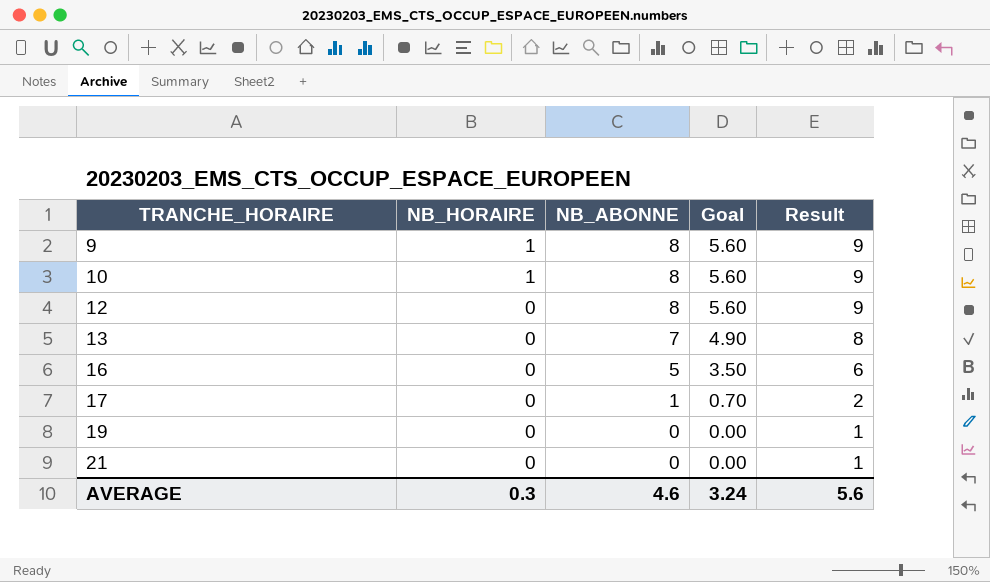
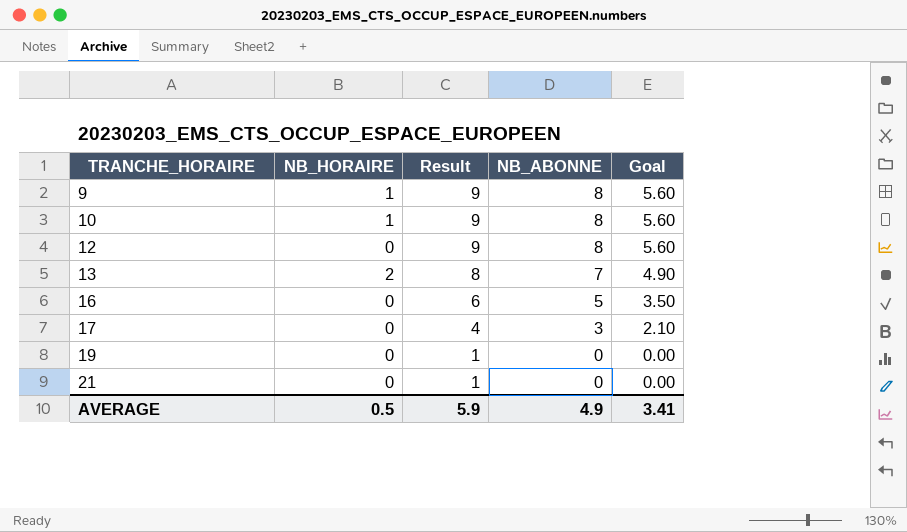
column Result | position: 5 -> 3
13 | NB_HORAIRE: 0 -> 2
17 | Result: 2 -> 4
17 | NB_ABONNE: 1 -> 3
17 | Goal: 0.70 -> 2.10
AVERAGE | NB_HORAIRE: 0.3 -> 0.5
AVERAGE | Result: 5.6 -> 5.9
AVERAGE | NB_ABONNE: 4.6 -> 4.9
AVERAGE | Goal: 3.24 -> 3.41

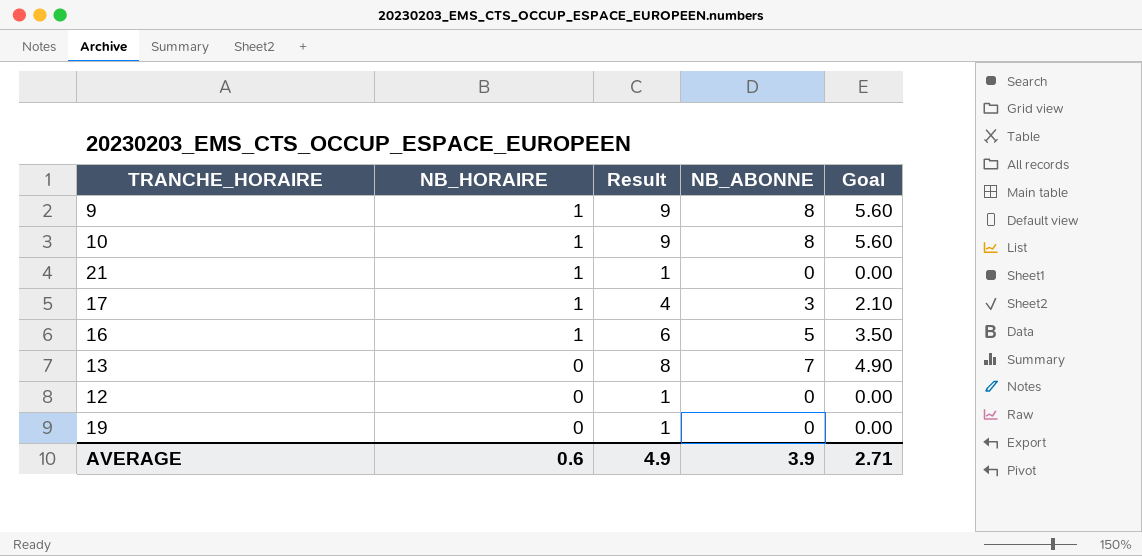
row order: TRANCHE_HORAIRE ascending -> NB_HORAIRE descending
21 | NB_HORAIRE: 0 -> 1
17 | NB_HORAIRE: 0 -> 1
16 | NB_HORAIRE: 0 -> 1
13 | NB_HORAIRE: 2 -> 0
12 | Result: 9 -> 1
12 | NB_ABONNE: 8 -> 0
12 | Goal: 5.60 -> 0.00
AVERAGE | NB_HORAIRE: 0.5 -> 0.6
AVERAGE | Result: 5.9 -> 4.9
AVERAGE | NB_ABONNE: 4.9 -> 3.9
AVERAGE | Goal: 3.41 -> 2.71

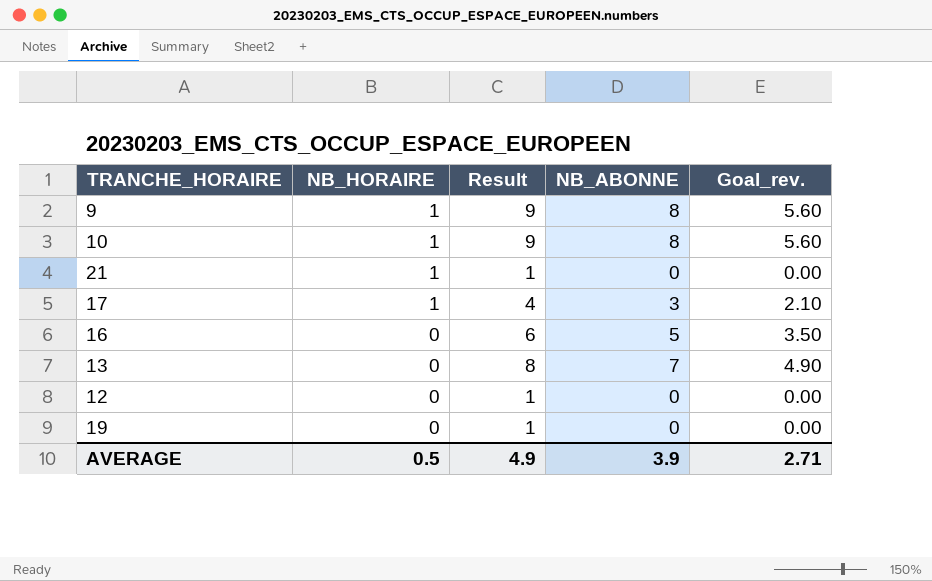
column name: Goal -> Goal_rev.
16 | NB_HORAIRE: 1 -> 0
AVERAGE | NB_HORAIRE: 0.6 -> 0.5

